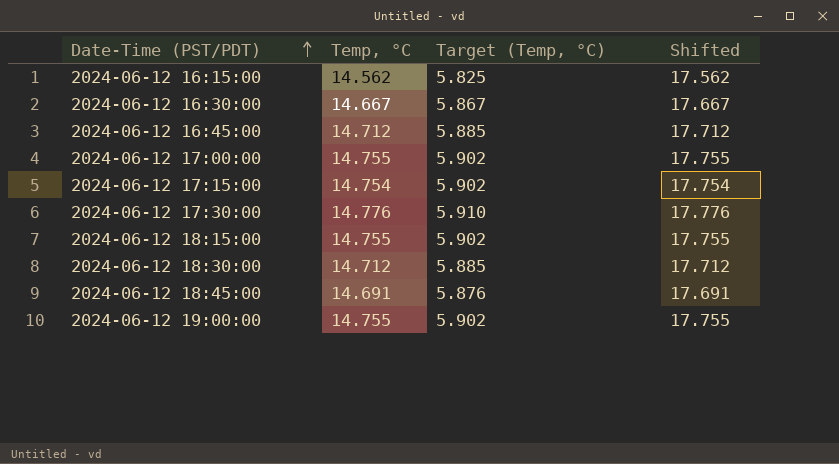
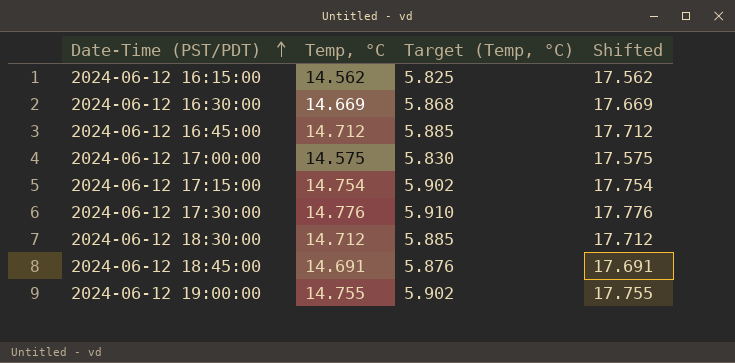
row 2024-06-12 18:15:00: 14.755 | 5.902 | 17.755 -> none
2024-06-12 16:30:00 | Temp, °C: 14.667 -> 14.669
2024-06-12 16:30:00 | Target (Temp, °C): 5.867 -> 5.868
2024-06-12 16:30:00 | Shifted: 17.667 -> 17.669
2024-06-12 17:00:00 | Temp, °C: 14.755 -> 14.575
2024-06-12 17:00:00 | Target (Temp, °C): 5.902 -> 5.830
2024-06-12 17:00:00 | Shifted: 17.755 -> 17.575

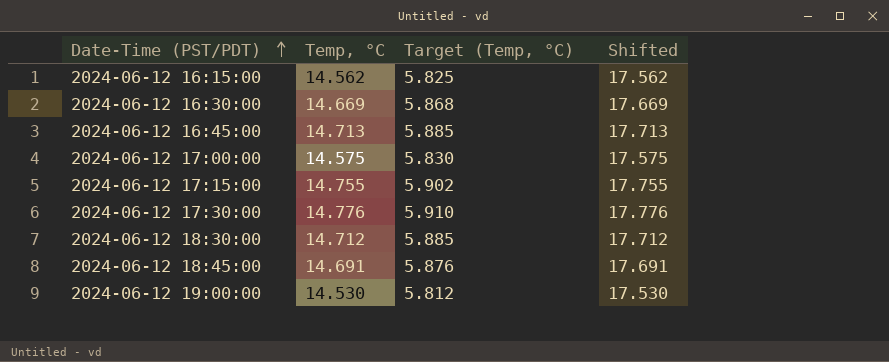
2024-06-12 16:45:00 | Temp, °C: 14.712 -> 14.713
2024-06-12 16:45:00 | Shifted: 17.712 -> 17.713
2024-06-12 17:15:00 | Temp, °C: 14.754 -> 14.755
2024-06-12 17:15:00 | Shifted: 17.754 -> 17.755
2024-06-12 19:00:00 | Temp, °C: 14.755 -> 14.530
2024-06-12 19:00:00 | Target (Temp, °C): 5.902 -> 5.812
2024-06-12 19:00:00 | Shifted: 17.755 -> 17.530

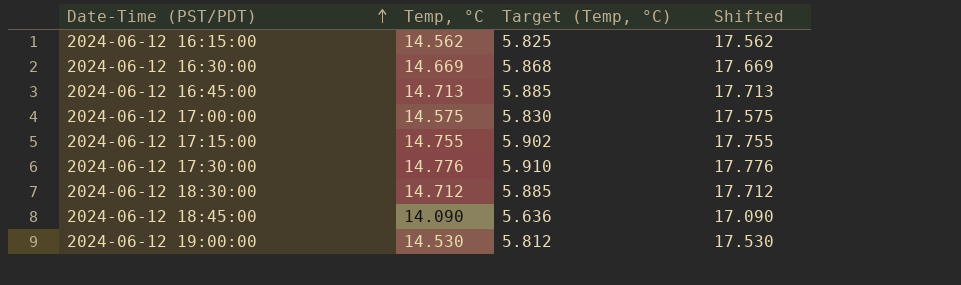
2024-06-12 18:45:00 | Temp, °C: 14.691 -> 14.090
2024-06-12 18:45:00 | Target (Temp, °C): 5.876 -> 5.636
2024-06-12 18:45:00 | Shifted: 17.691 -> 17.090

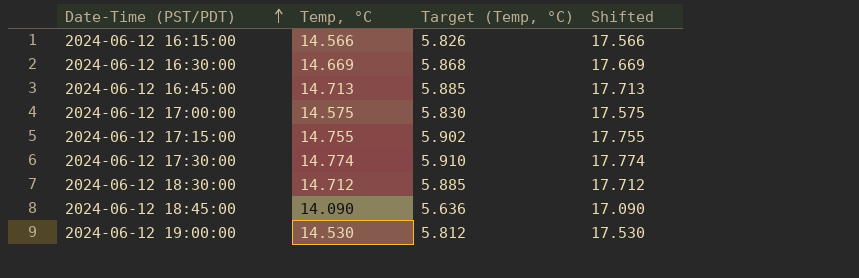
2024-06-12 16:15:00 | Temp, °C: 14.562 -> 14.566
2024-06-12 16:15:00 | Target (Temp, °C): 5.825 -> 5.826
2024-06-12 16:15:00 | Shifted: 17.562 -> 17.566
2024-06-12 17:30:00 | Temp, °C: 14.776 -> 14.774
2024-06-12 17:30:00 | Shifted: 17.776 -> 17.774

